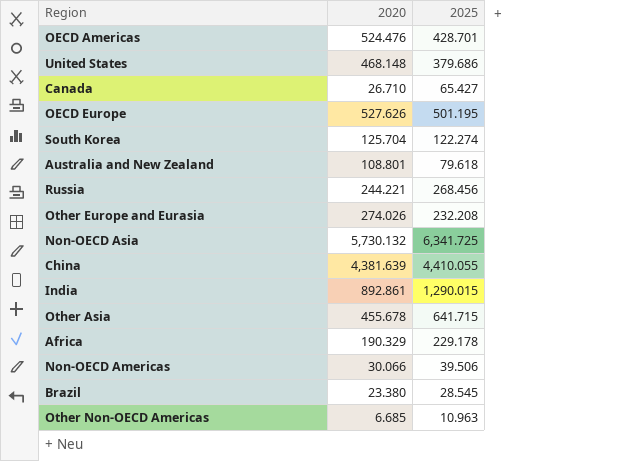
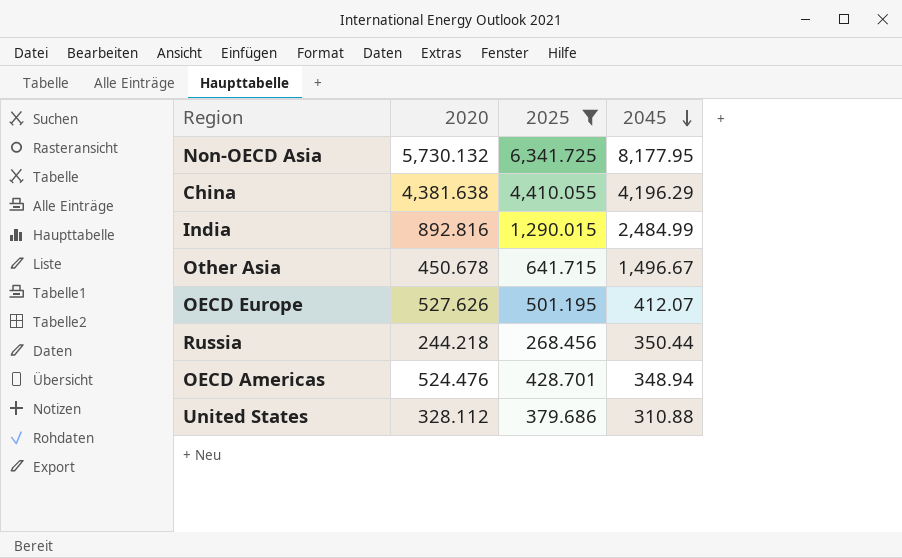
filter: none -> 2025 >= 268.456
row order: none -> 2045 descending
column 2045 | position: none -> 4
China | 2020: 4,381.639 -> 4,381.638
India | 2020: 892.861 -> 892.816
Other Asia | 2020: 455.678 -> 450.678
Russia | 2020: 244.221 -> 244.218
United States | 2020: 468.148 -> 328.112

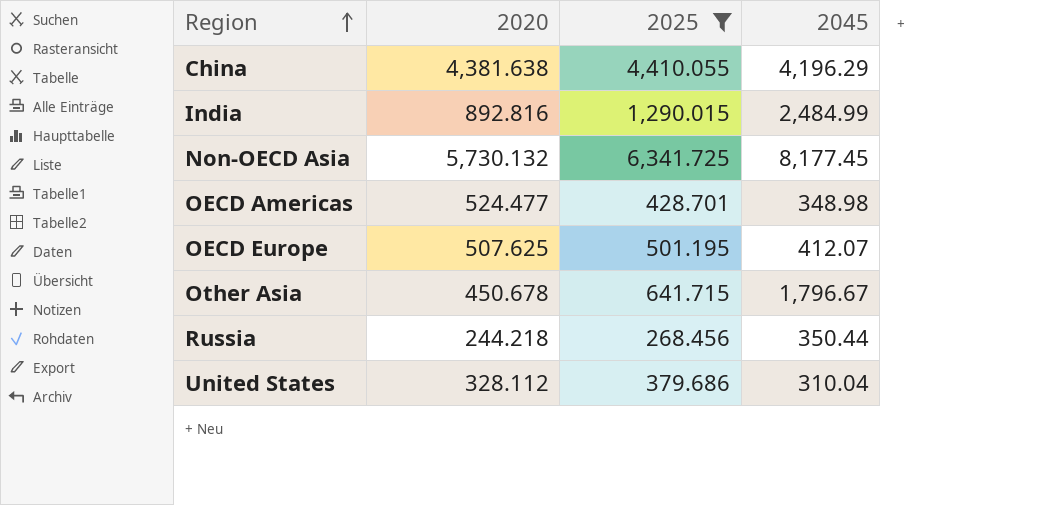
row order: 2045 descending -> Region ascending
Non-OECD Asia | 2045: 8,177.95 -> 8,177.45
OECD Americas | 2020: 524.476 -> 524.477
OECD Americas | 2045: 348.94 -> 348.98
OECD Europe | 2020: 527.626 -> 507.625
Other Asia | 2045: 1,496.67 -> 1,796.67
United States | 2045: 310.88 -> 310.04

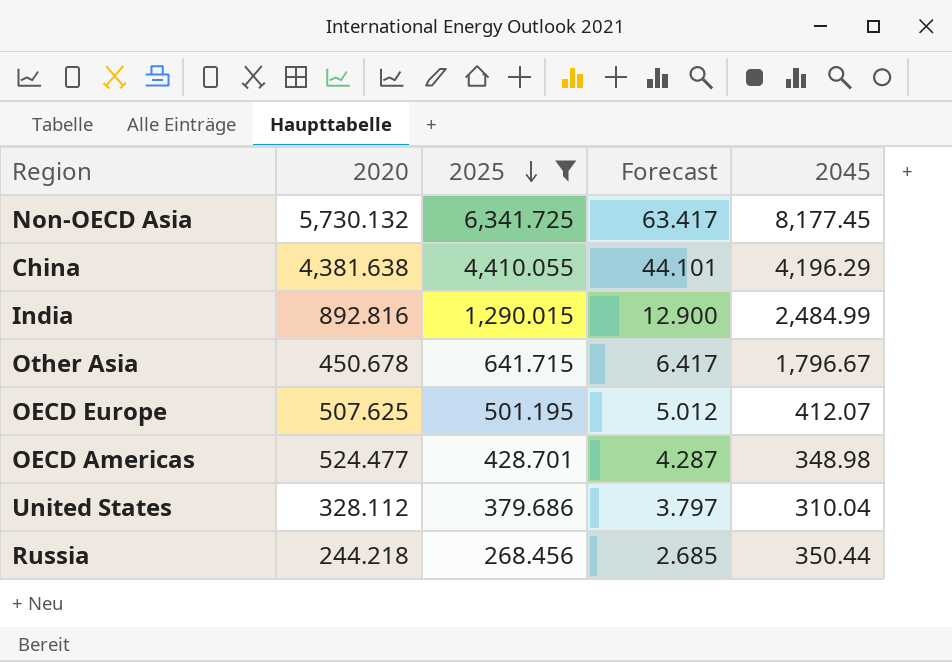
row order: Region ascending -> 2025 descending
column Forecast | formula: none -> [2025] * 0.01

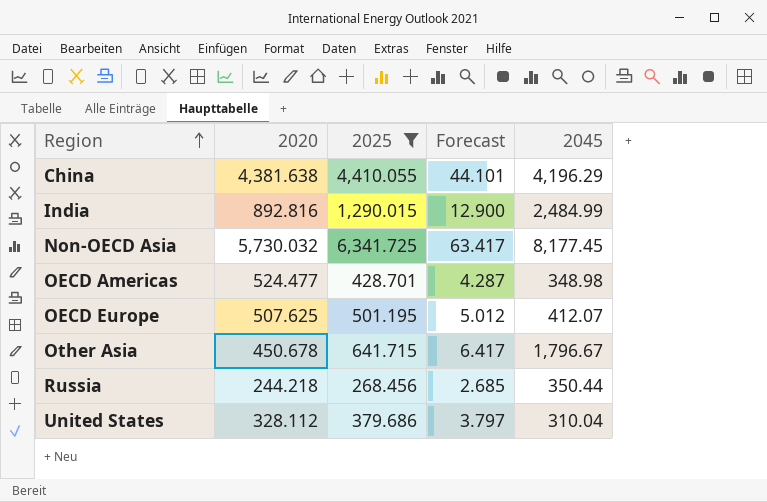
row order: 2025 descending -> Region ascending
Non-OECD Asia | 2020: 5,730.132 -> 5,730.032

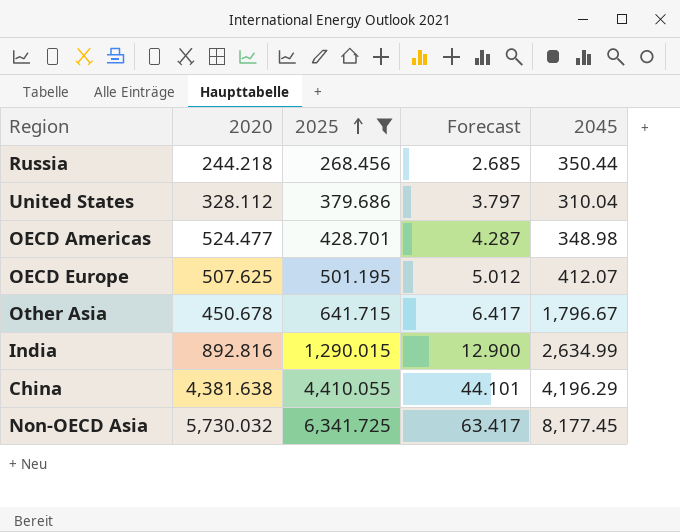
row order: Region ascending -> 2025 ascending
India | 2045: 2,484.99 -> 2,634.99

